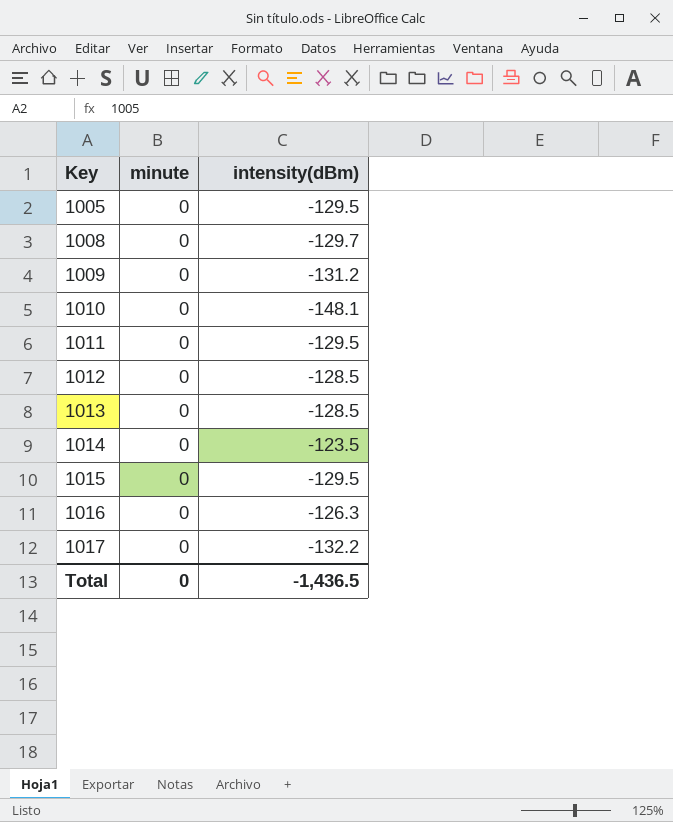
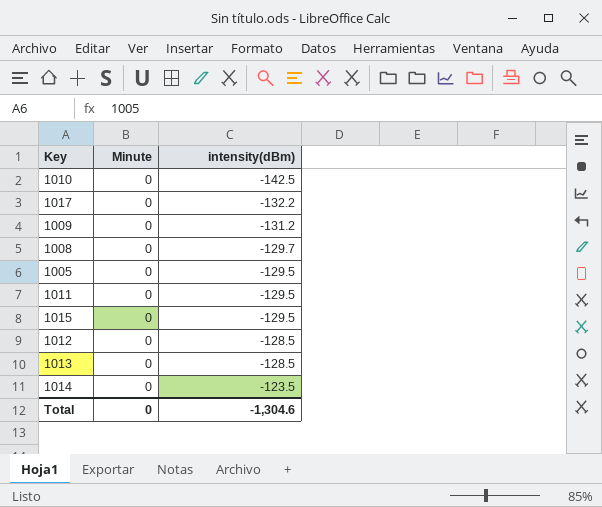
row order: Key ascending -> intensity(dBm) ascending
column name: minute -> Minute
row 1016: 0 | -126.3 -> none
1010 | intensity(dBm): -148.1 -> -142.5
Total | intensity(dBm): -1,436.5 -> -1,304.6

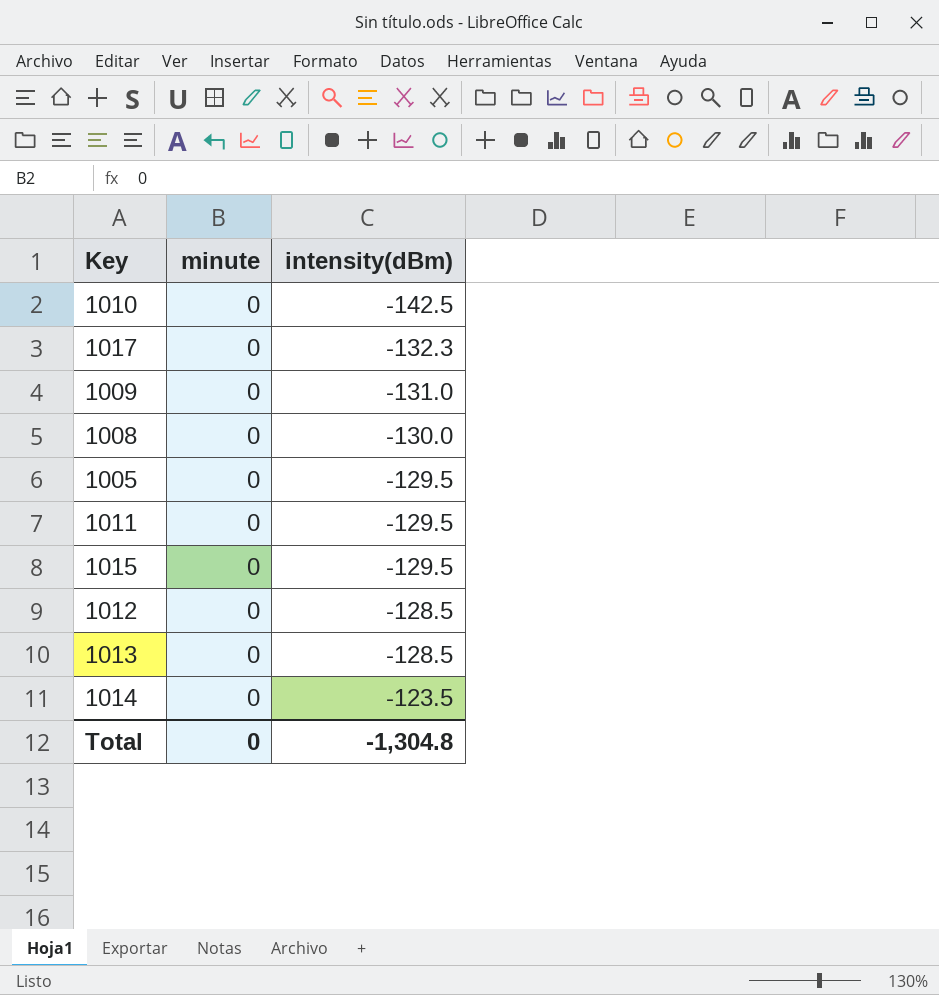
column name: Minute -> minute
1017 | intensity(dBm): -132.2 -> -132.3
1009 | intensity(dBm): -131.2 -> -131.0
1008 | intensity(dBm): -129.7 -> -130.0
Total | intensity(dBm): -1,304.6 -> -1,304.8

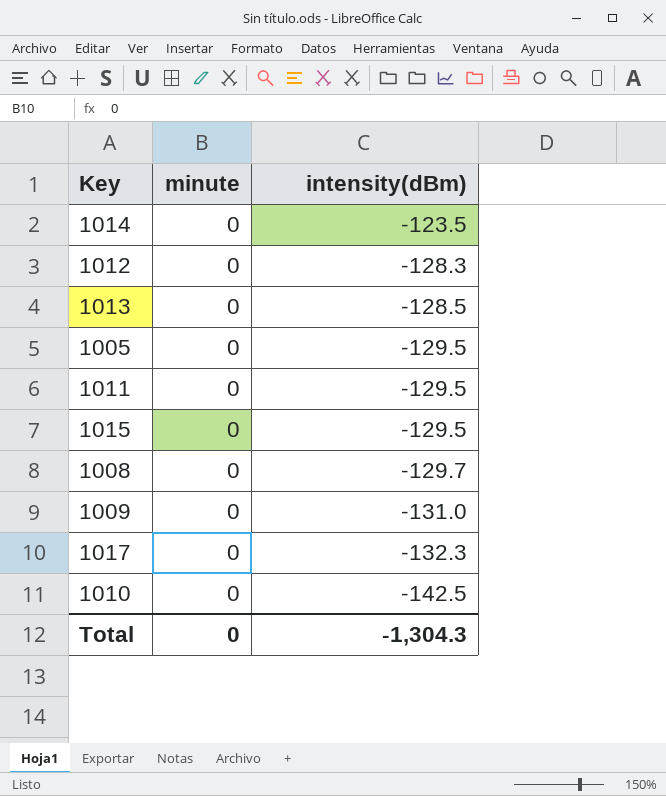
row order: intensity(dBm) ascending -> intensity(dBm) descending
1012 | intensity(dBm): -128.5 -> -128.3
1008 | intensity(dBm): -130.0 -> -129.7
Total | intensity(dBm): -1,304.8 -> -1,304.3

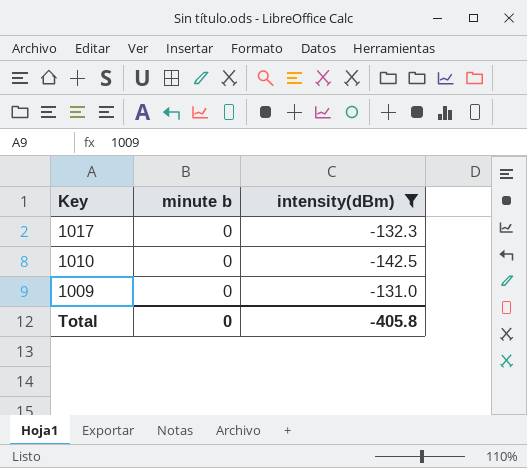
filter: none -> intensity(dBm) <= -131.0
row order: intensity(dBm) descending -> Key descending
column name: minute -> minute b
Total | intensity(dBm): -1,304.3 -> -405.8

